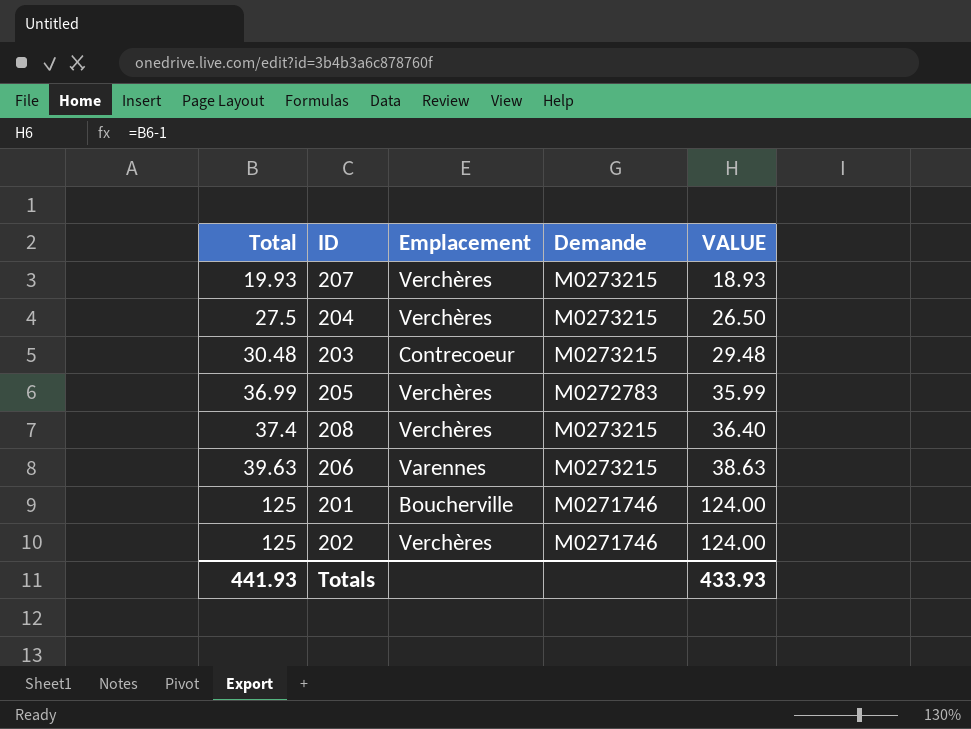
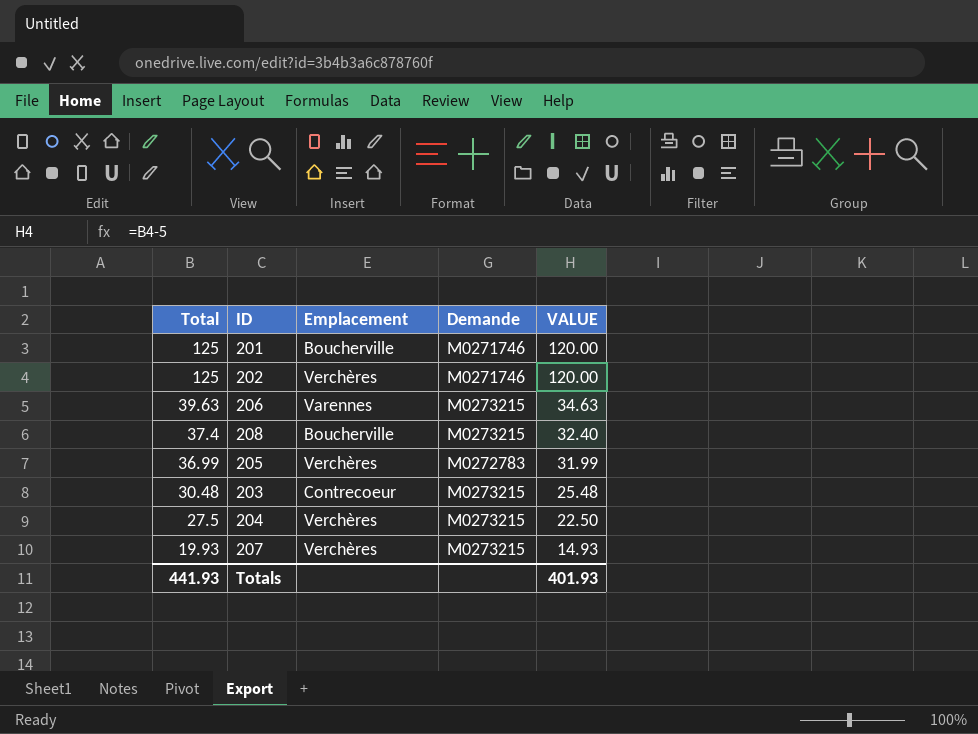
row order: Total ascending -> Total descending
column VALUE | formula: [Total] - 1 -> [Total] - 5
208 | Emplacement: Verchères -> Boucherville
Totals | VALUE: 433.93 -> 401.93

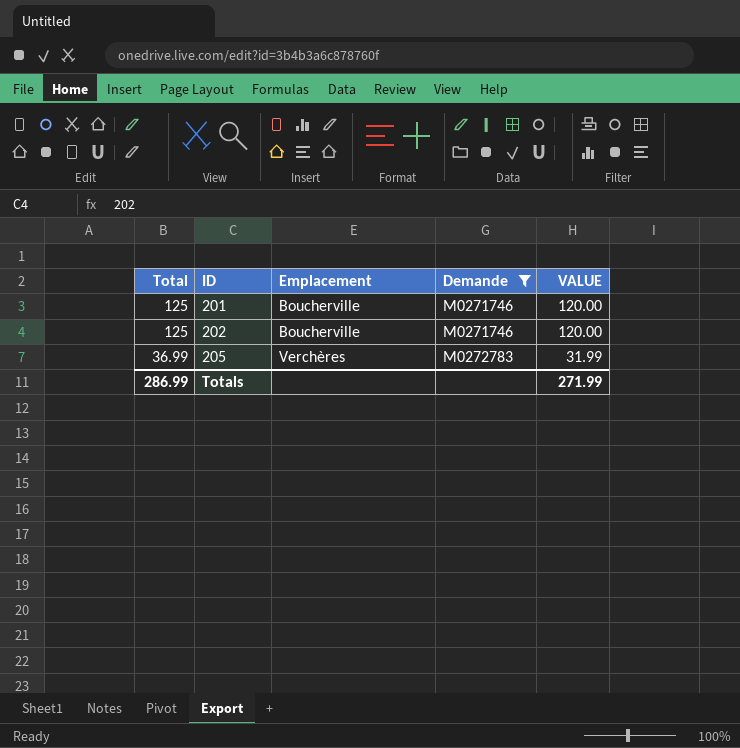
filter: none -> Demande != M0273215
202 | Emplacement: Verchères -> Boucherville
Totals | Total: 441.93 -> 286.99
Totals | VALUE: 401.93 -> 271.99

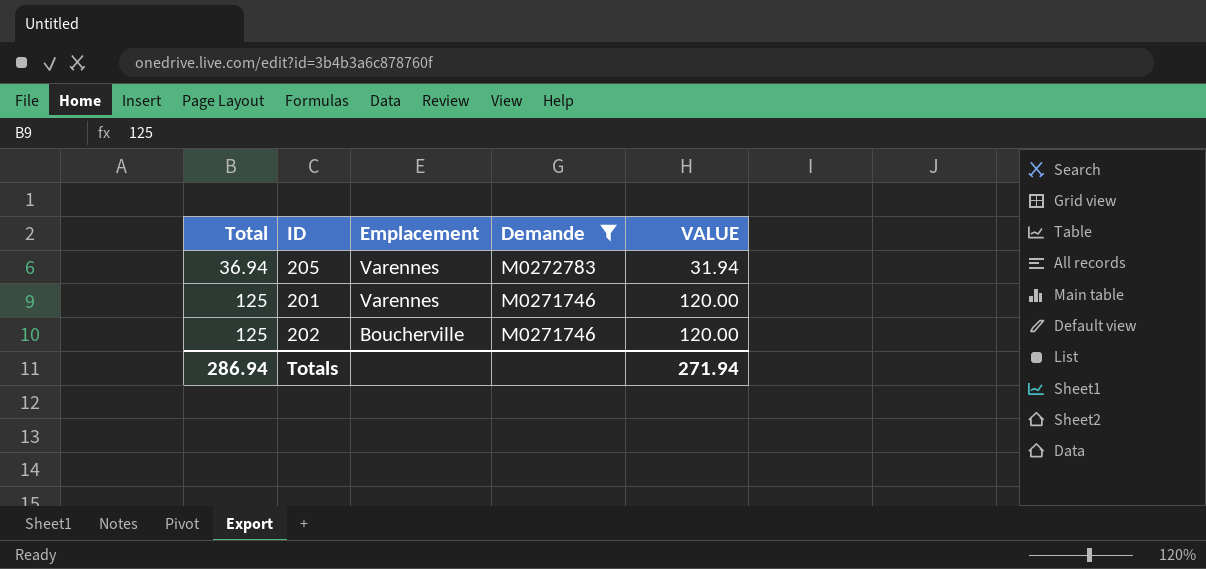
row order: Total descending -> Total ascending
205 | Total: 36.99 -> 36.94
205 | Emplacement: Verchères -> Varennes
205 | VALUE: 31.99 -> 31.94
201 | Emplacement: Boucherville -> Varennes
Totals | Total: 286.99 -> 286.94
Totals | VALUE: 271.99 -> 271.94

